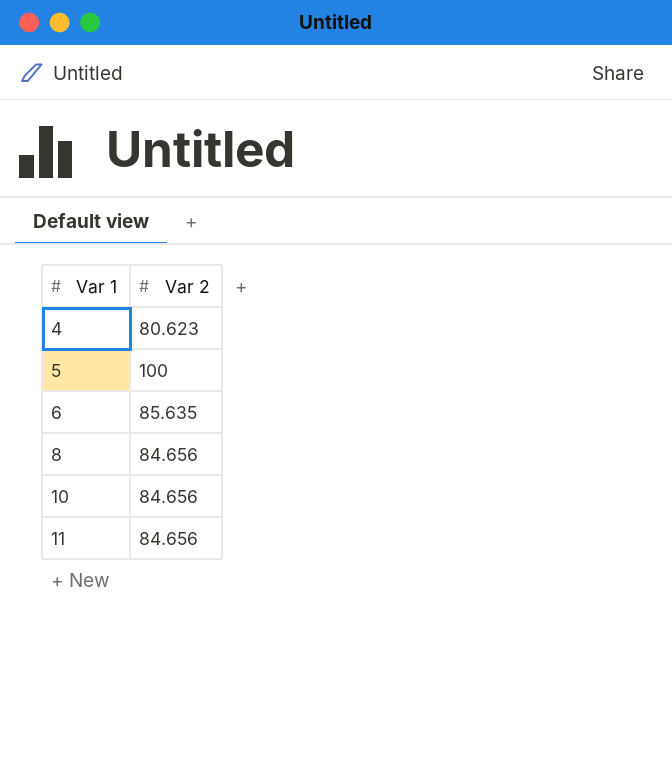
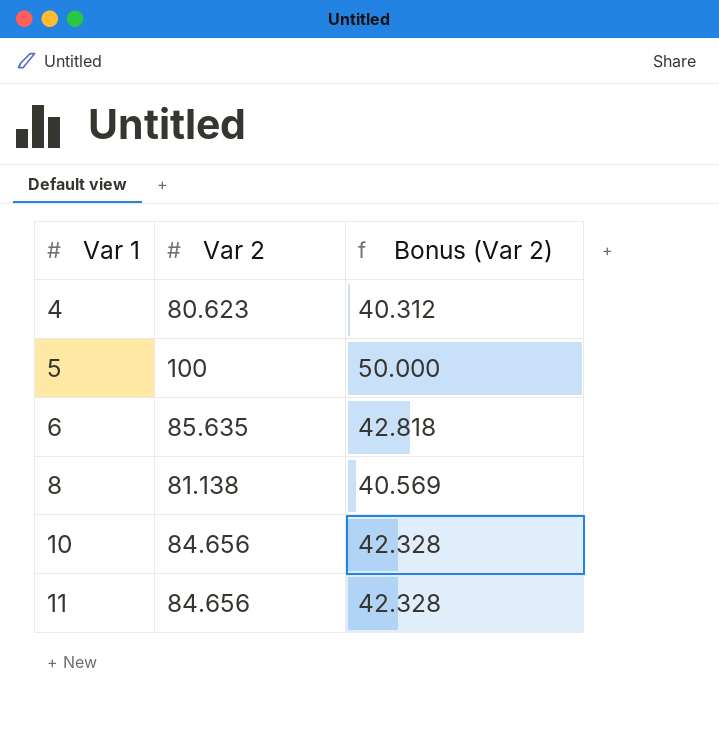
column Bonus (Var 2) | formula: none -> [Var 2] * 0.5
8 | Var 2: 84.656 -> 81.138

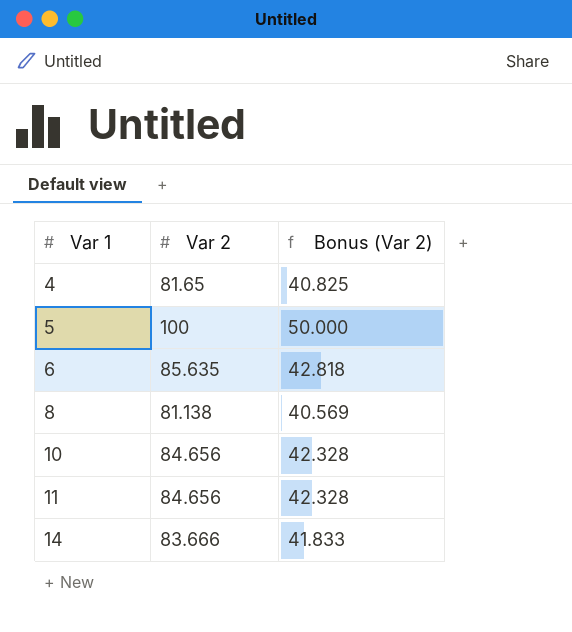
4 | Var 2: 80.623 -> 81.65
4 | Bonus (Var 2): 40.312 -> 40.825
row 14: none -> 83.666 | 41.833

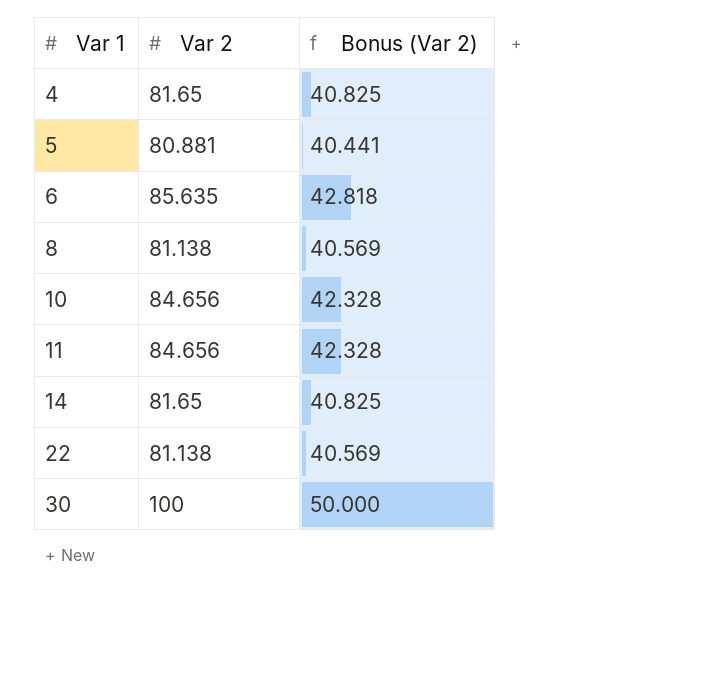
5 | Var 2: 100 -> 80.881
5 | Bonus (Var 2): 50.000 -> 40.441
14 | Var 2: 83.666 -> 81.65
14 | Bonus (Var 2): 41.833 -> 40.825
row 22: none -> 81.138 | 40.569
row 30: none -> 100 | 50.000

